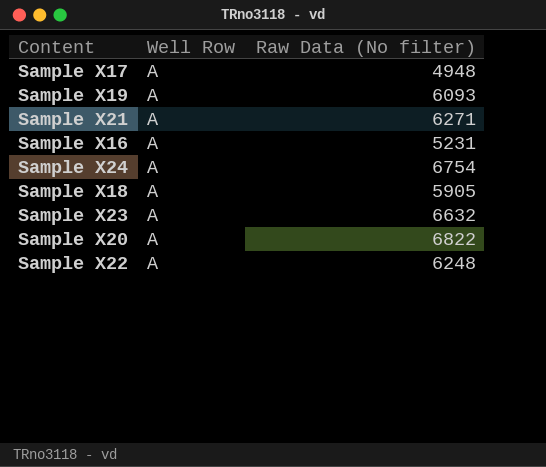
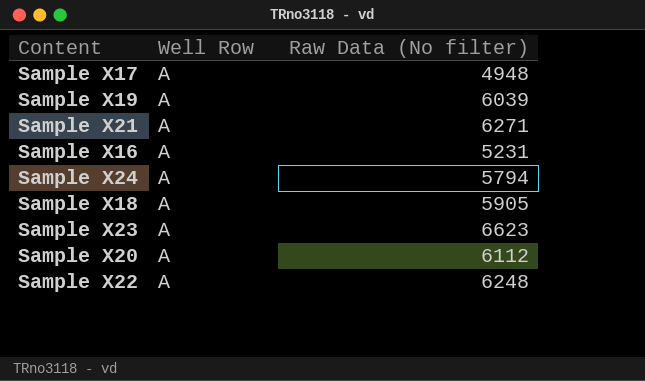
Sample X19 | Raw Data (No filter): 6093 -> 6039
Sample X24 | Raw Data (No filter): 6754 -> 5794
Sample X23 | Raw Data (No filter): 6632 -> 6623
Sample X20 | Raw Data (No filter): 6822 -> 6112

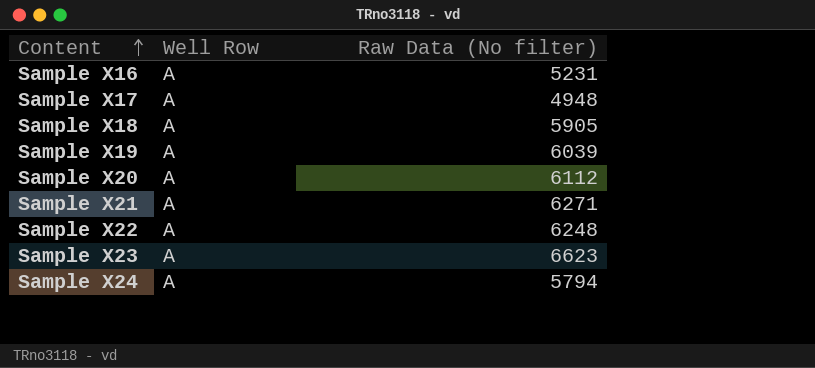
row order: none -> Content ascending

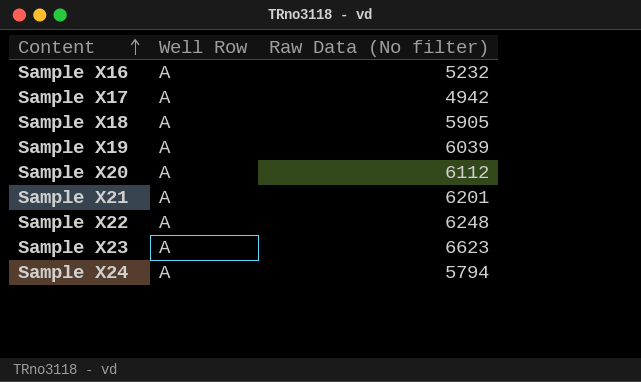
Sample X16 | Raw Data (No filter): 5231 -> 5232
Sample X17 | Raw Data (No filter): 4948 -> 4942
Sample X21 | Raw Data (No filter): 6271 -> 6201

